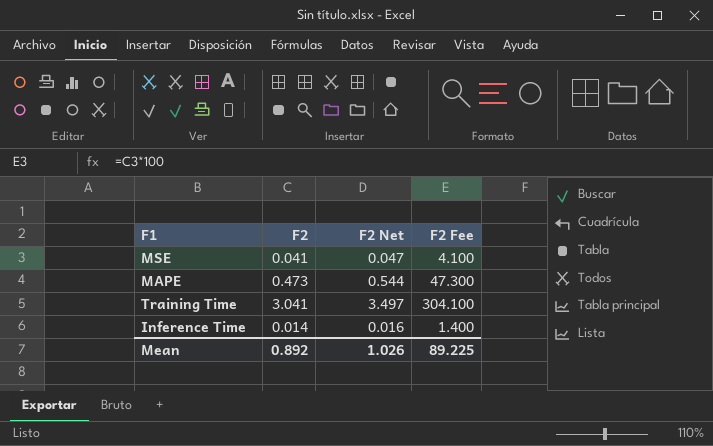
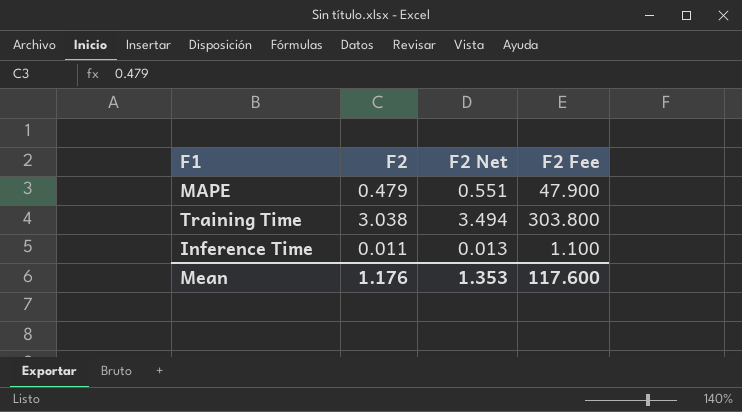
row MSE: 0.041 | 0.047 | 4.100 -> none
MAPE | F2: 0.473 -> 0.479
MAPE | F2 Net: 0.544 -> 0.551
MAPE | F2 Fee: 47.300 -> 47.900
Training Time | F2: 3.041 -> 3.038
Training Time | F2 Net: 3.497 -> 3.494
Training Time | F2 Fee: 304.100 -> 303.800
Inference Time | F2: 0.014 -> 0.011
Inference Time | F2 Net: 0.016 -> 0.013
Inference Time | F2 Fee: 1.400 -> 1.100
Mean | F2: 0.892 -> 1.176
Mean | F2 Net: 1.026 -> 1.353
Mean | F2 Fee: 89.225 -> 117.600

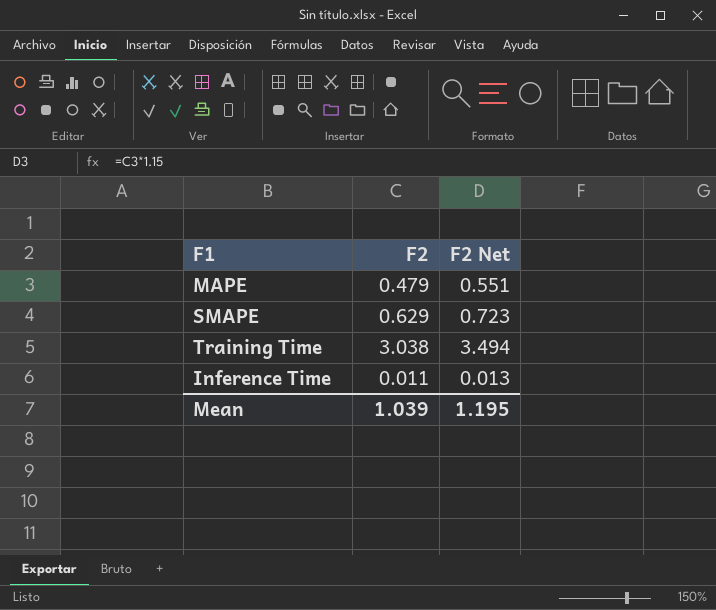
column F2 Fee | formula: [F2] * 100 -> none
row SMAPE: none -> 0.629 | 0.723
Mean | F2: 1.176 -> 1.039
Mean | F2 Net: 1.353 -> 1.195

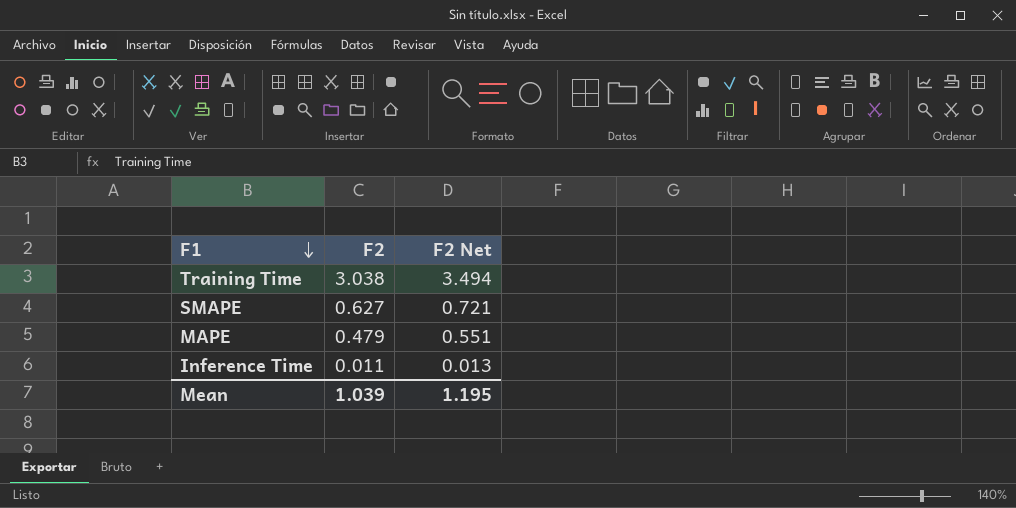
row order: none -> F1 descending
SMAPE | F2: 0.629 -> 0.627
SMAPE | F2 Net: 0.723 -> 0.721

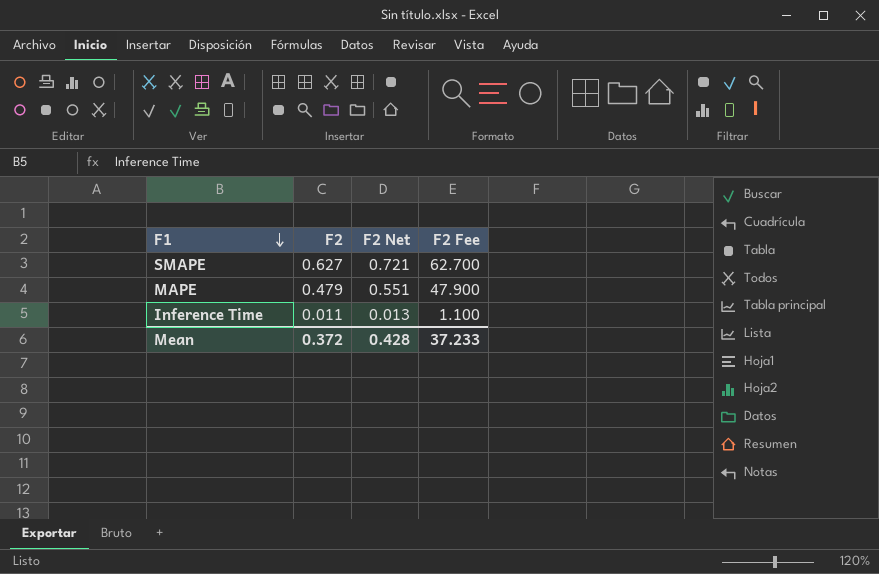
column F2 Fee | formula: none -> [F2] * 100
row Training Time: 3.038 | 3.494 -> none
Mean | F2: 1.039 -> 0.372
Mean | F2 Net: 1.195 -> 0.428

